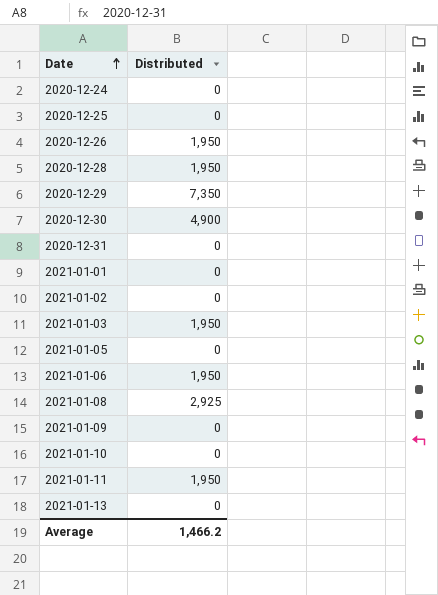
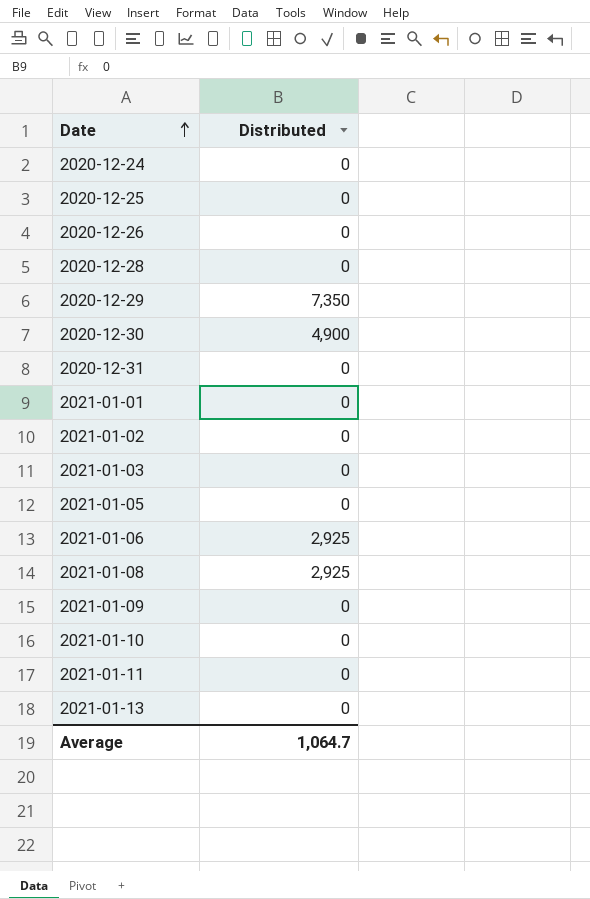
2020-12-26 | Distributed: 1,950 -> 0
2020-12-28 | Distributed: 1,950 -> 0
2021-01-03 | Distributed: 1,950 -> 0
2021-01-06 | Distributed: 1,950 -> 2,925
2021-01-11 | Distributed: 1,950 -> 0
Average | Distributed: 1,466.2 -> 1,064.7

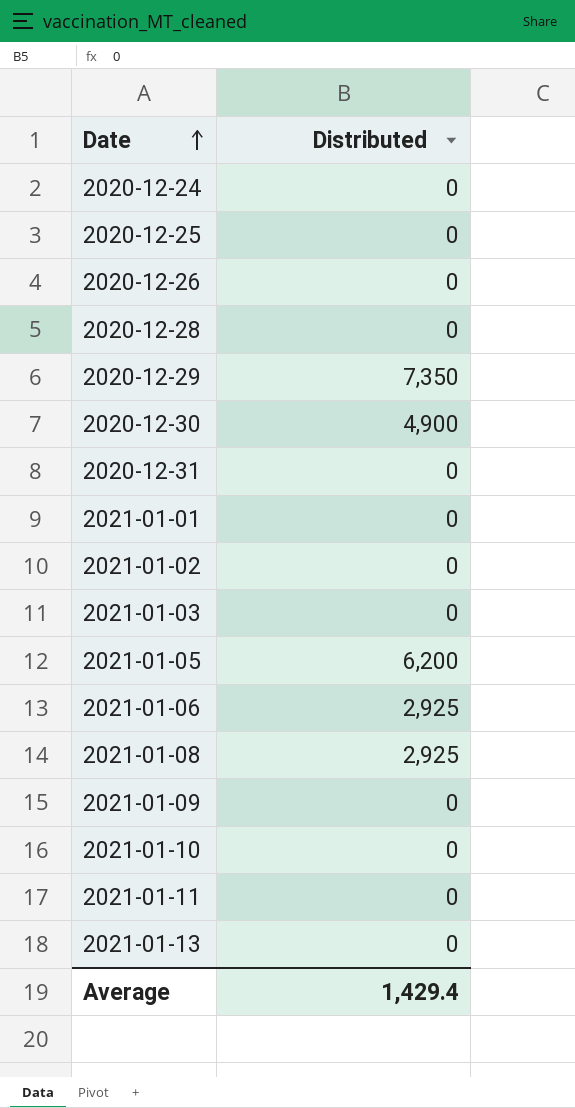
2021-01-05 | Distributed: 0 -> 6,200
Average | Distributed: 1,064.7 -> 1,429.4

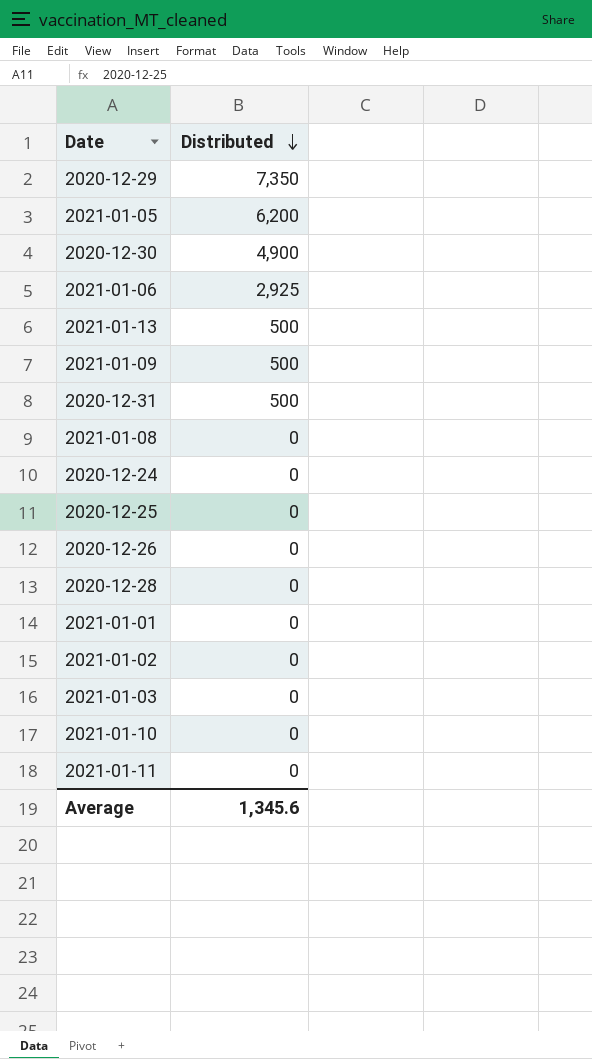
row order: Date ascending -> Distributed descending
2021-01-13 | Distributed: 0 -> 500
2021-01-09 | Distributed: 0 -> 500
2020-12-31 | Distributed: 0 -> 500
2021-01-08 | Distributed: 2,925 -> 0
Average | Distributed: 1,429.4 -> 1,345.6

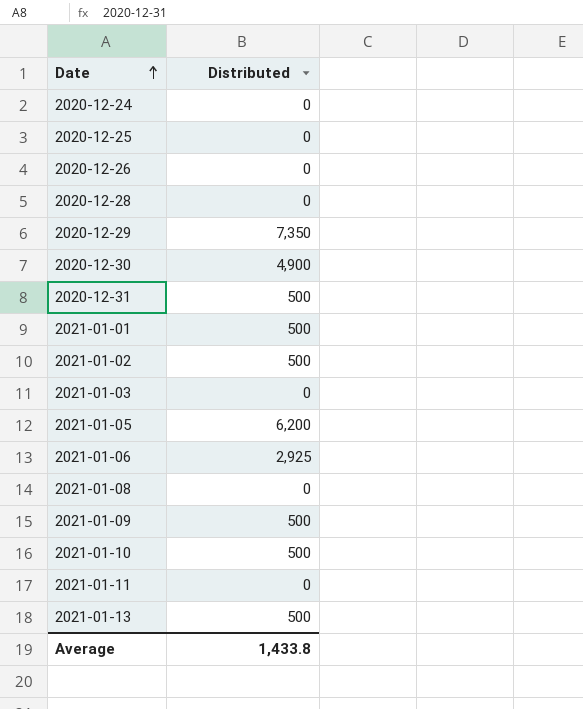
row order: Distributed descending -> Date ascending
2021-01-01 | Distributed: 0 -> 500
2021-01-02 | Distributed: 0 -> 500
2021-01-10 | Distributed: 0 -> 500
Average | Distributed: 1,345.6 -> 1,433.8

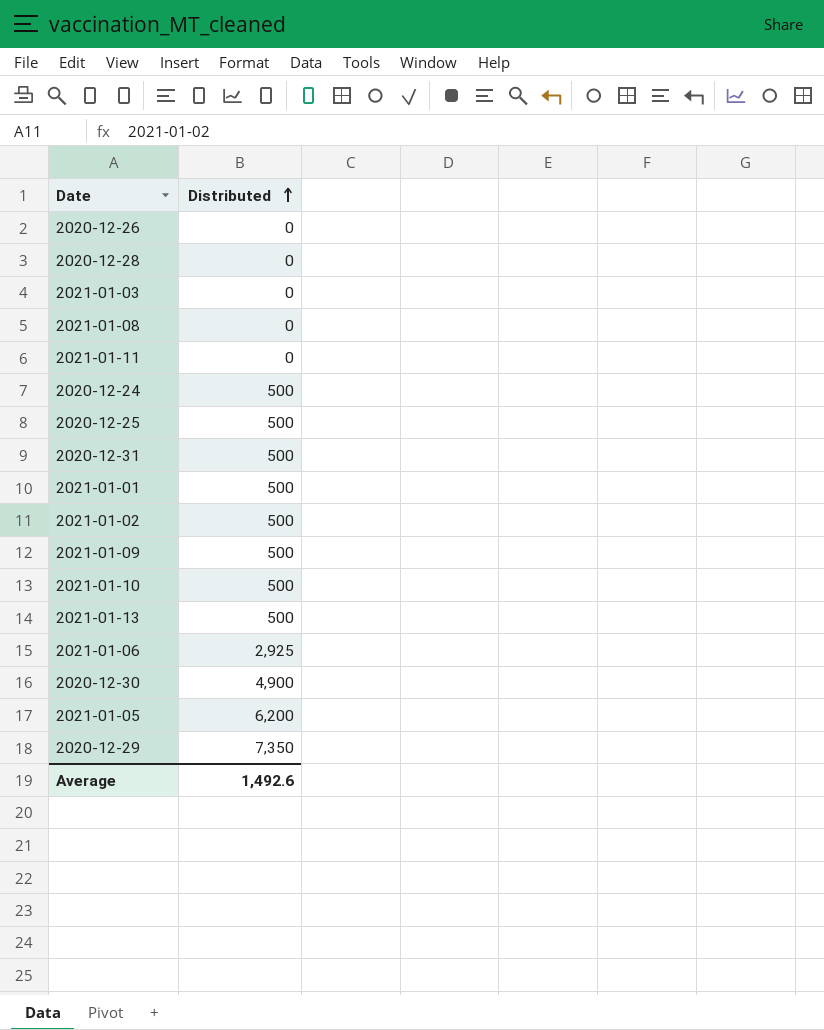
row order: Date ascending -> Distributed ascending
2020-12-24 | Distributed: 0 -> 500
2020-12-25 | Distributed: 0 -> 500
Average | Distributed: 1,433.8 -> 1,492.6

